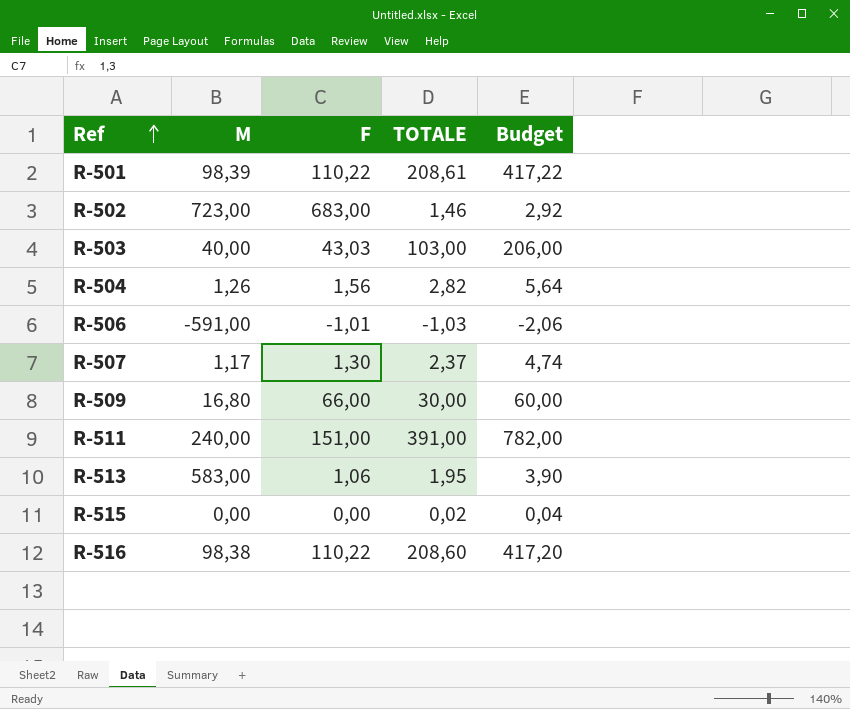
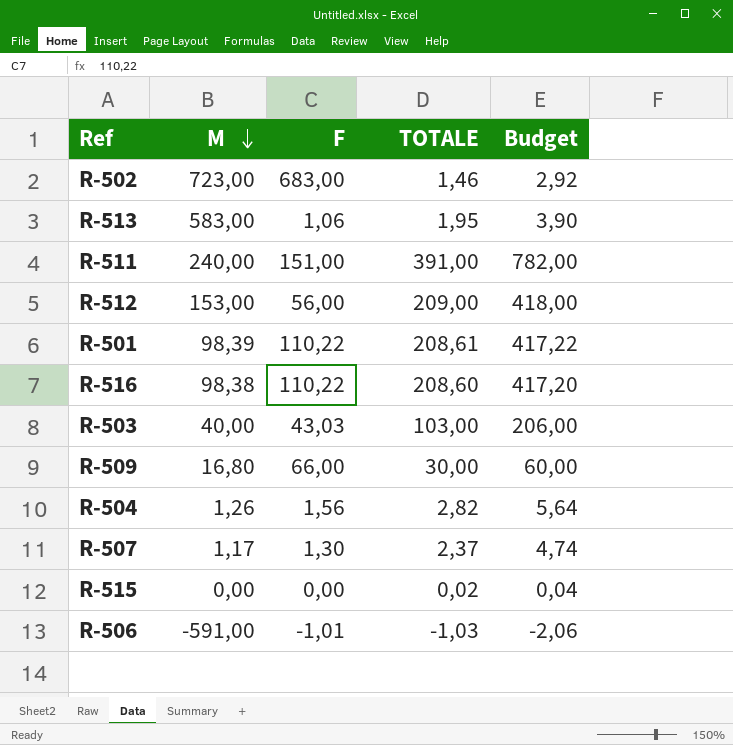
row order: Ref ascending -> M descending
row R-512: none -> 153,00 | 56,00 | 209,00 | 418,00

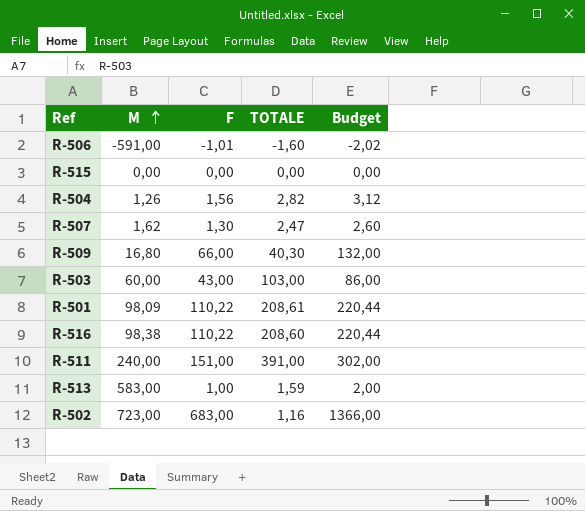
row order: M descending -> M ascending
column Budget | formula: [TOTALE] * 2 -> [F] * 2
row R-512: 153,00 | 56,00 | 209,00 | 418,00 -> none
R-506 | TOTALE: -1,03 -> -1,60
R-515 | TOTALE: 0,02 -> 0,00
R-507 | M: 1,17 -> 1,62
R-507 | TOTALE: 2,37 -> 2,47
R-509 | TOTALE: 30,00 -> 40,30
R-503 | M: 40,00 -> 60,00
R-503 | F: 43,03 -> 43,00
R-501 | M: 98,39 -> 98,09
R-513 | F: 1,06 -> 1,00
R-513 | TOTALE: 1,95 -> 1,59
R-502 | TOTALE: 1,46 -> 1,16

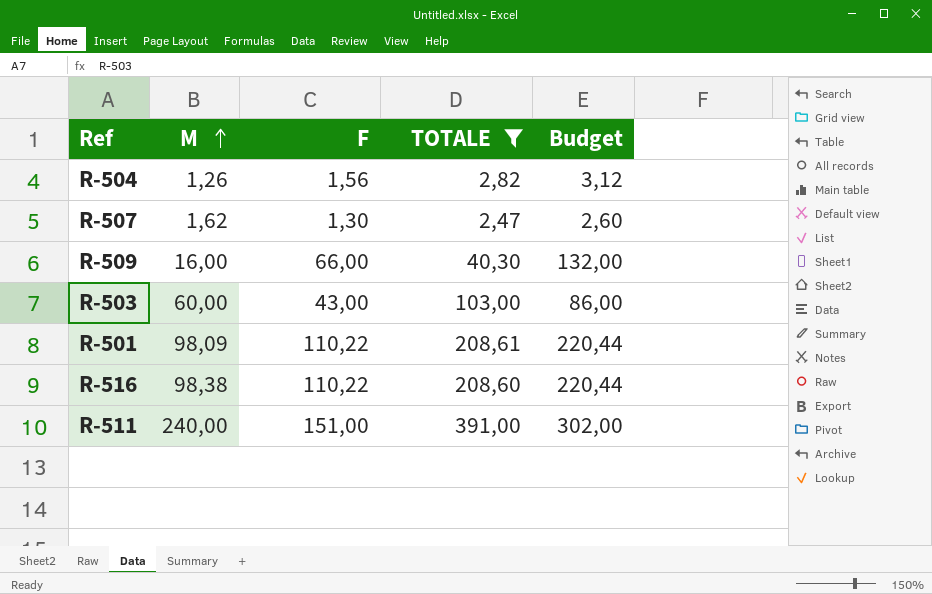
filter: none -> TOTALE >= 2,47
R-509 | M: 16,80 -> 16,00

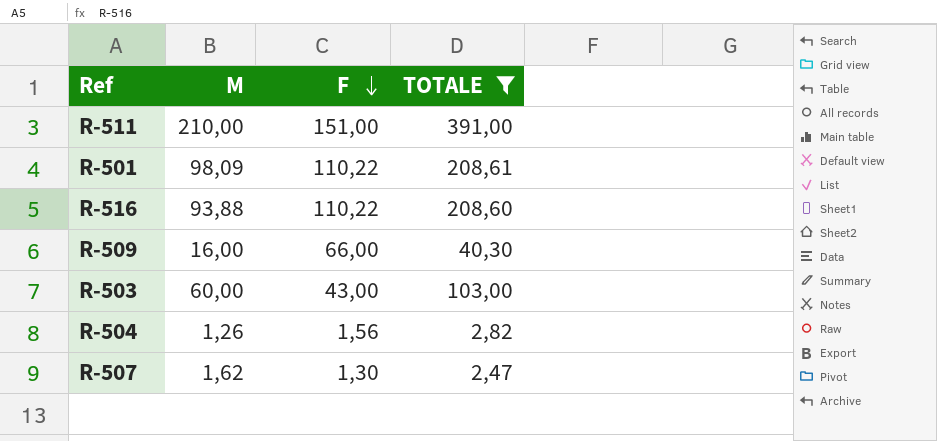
row order: M ascending -> F descending
column Budget | formula: [F] * 2 -> none
R-511 | M: 240,00 -> 210,00
R-516 | M: 98,38 -> 93,88

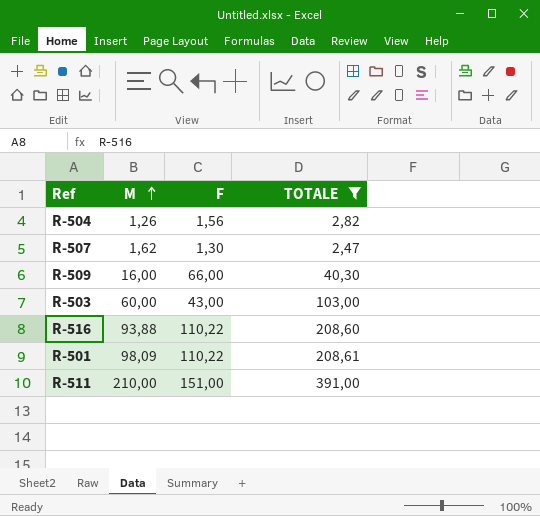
row order: F descending -> M ascending

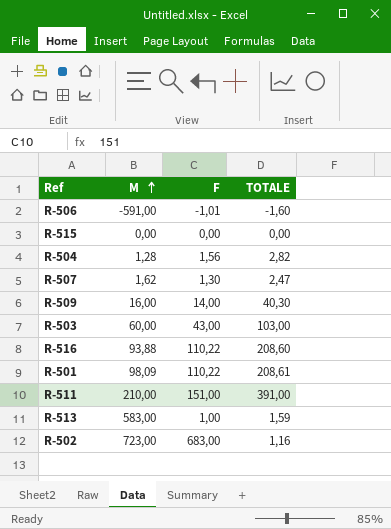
filter: TOTALE >= 2,47 -> none
R-504 | M: 1,26 -> 1,28
R-509 | F: 66,00 -> 14,00

